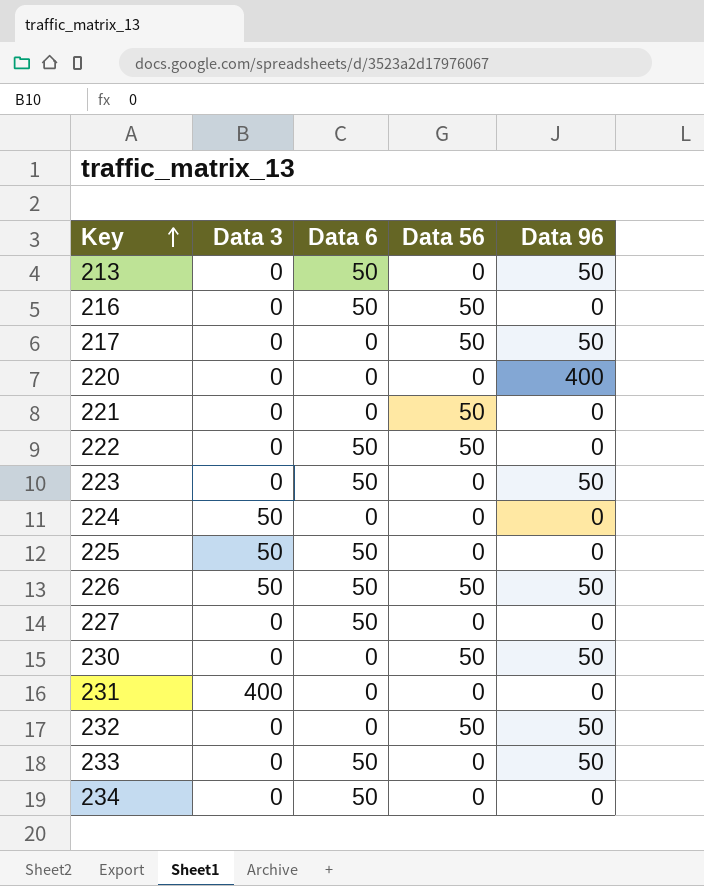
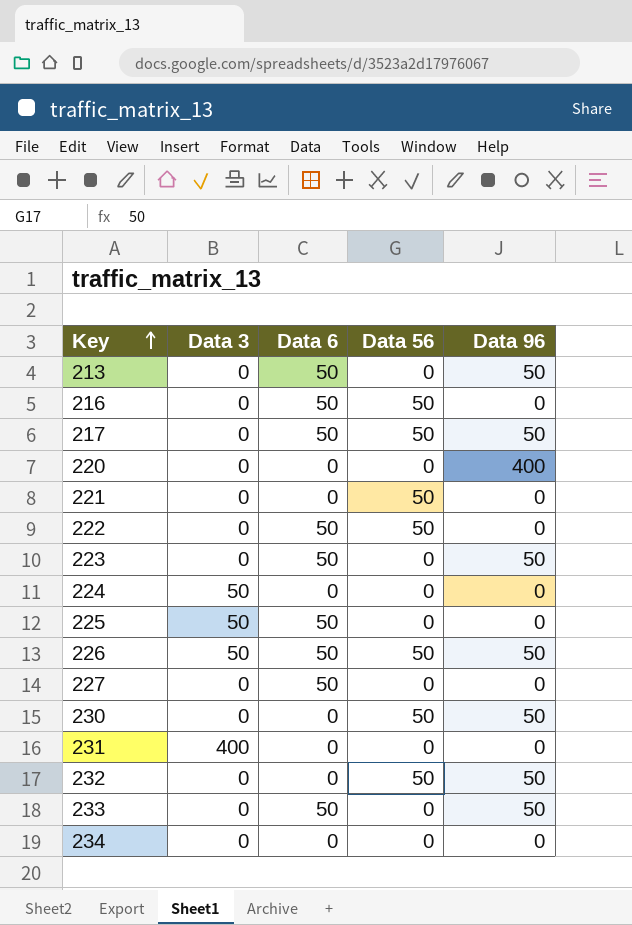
217 | Data 6: 0 -> 50
234 | Data 6: 50 -> 0

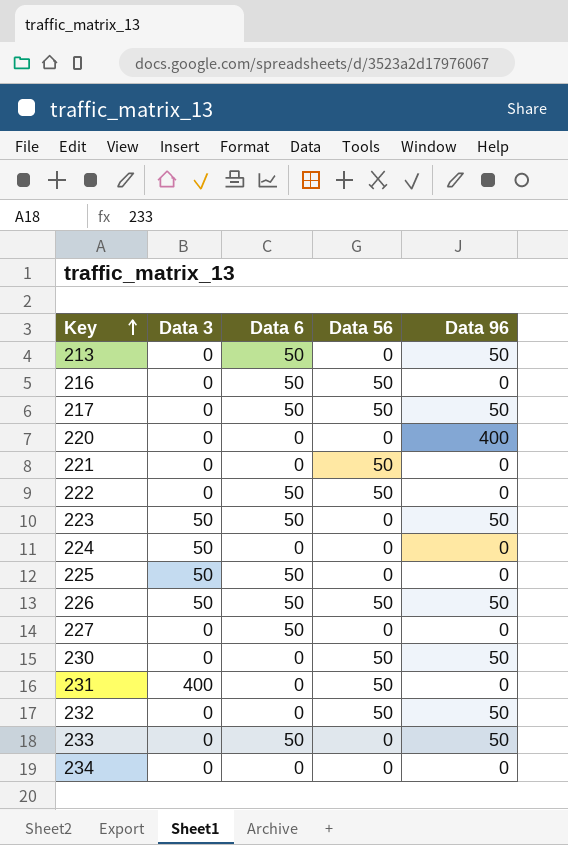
223 | Data 3: 0 -> 50
231 | Data 56: 0 -> 50

